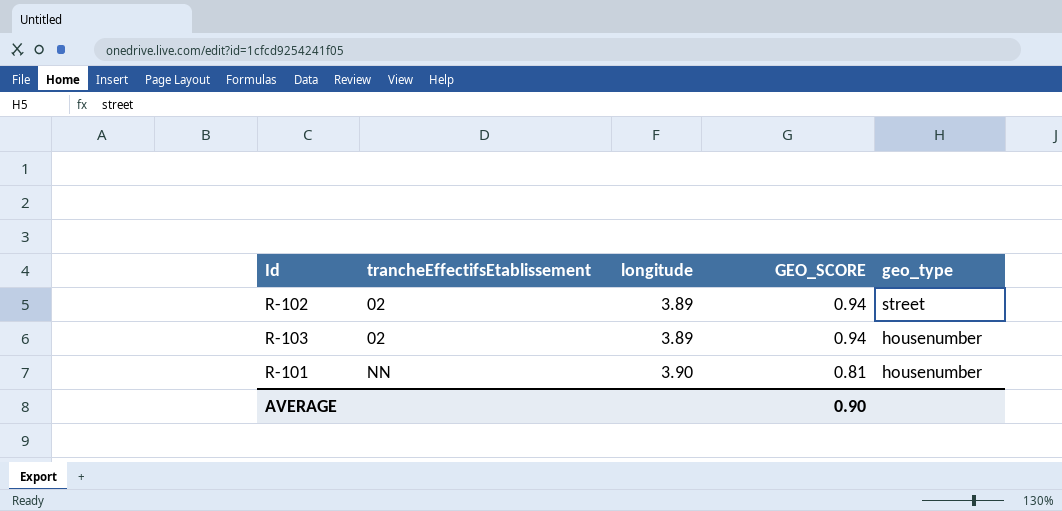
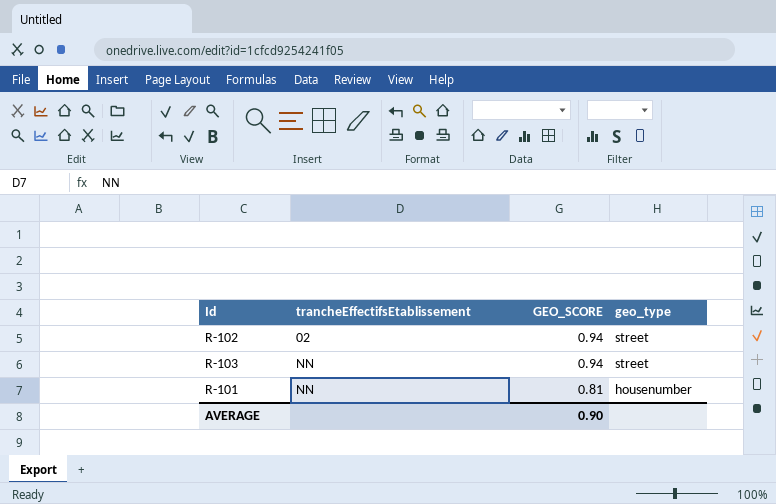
column longitude | position: 3 -> none
R-103 | trancheEffectifsEtablissement: 02 -> NN
R-103 | geo_type: housenumber -> street

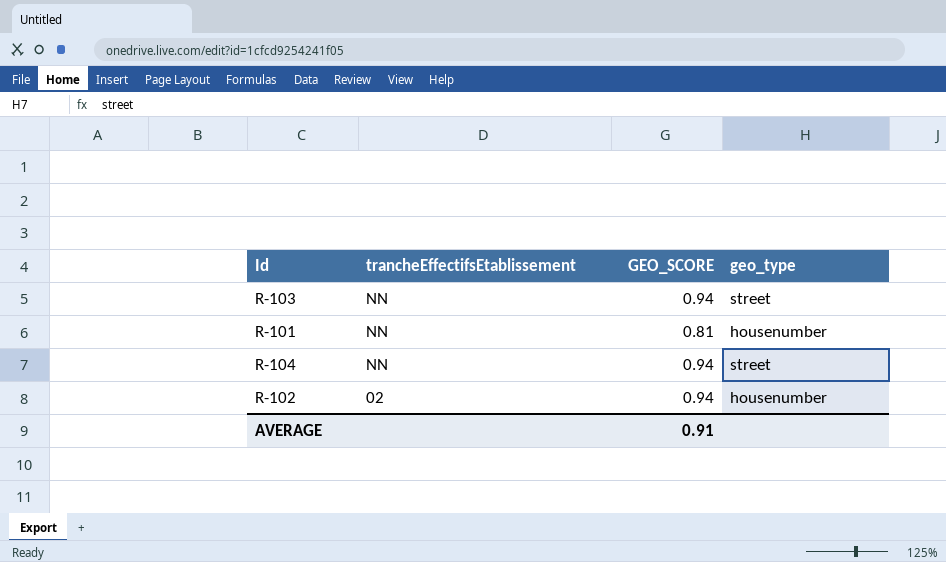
row order: trancheEffectifsEtablissement ascending -> trancheEffectifsEtablissement descending
row R-104: none -> NN | 0.94 | street
R-102 | geo_type: street -> housenumber
AVERAGE | GEO_SCORE: 0.90 -> 0.91

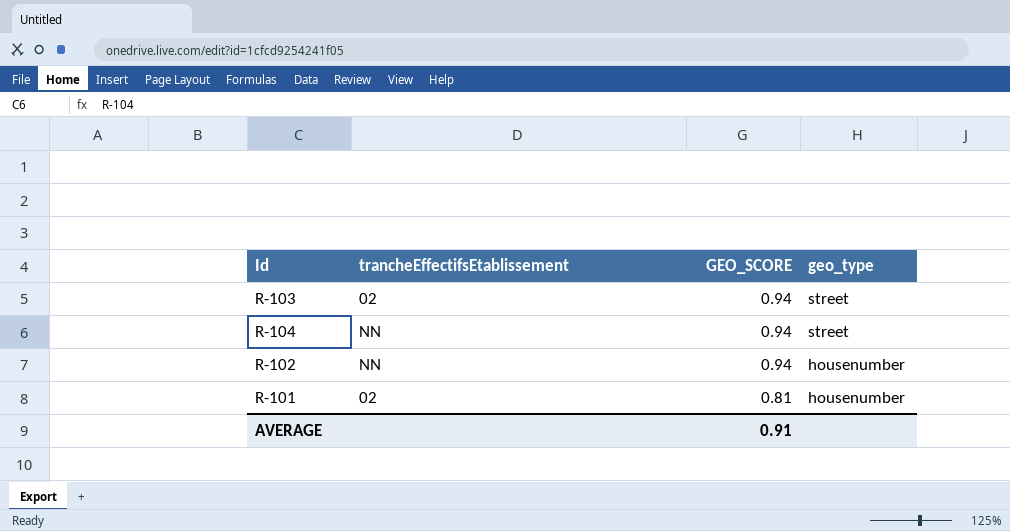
row order: trancheEffectifsEtablissement descending -> GEO_SCORE descending
R-103 | trancheEffectifsEtablissement: NN -> 02
R-102 | trancheEffectifsEtablissement: 02 -> NN
R-101 | trancheEffectifsEtablissement: NN -> 02

